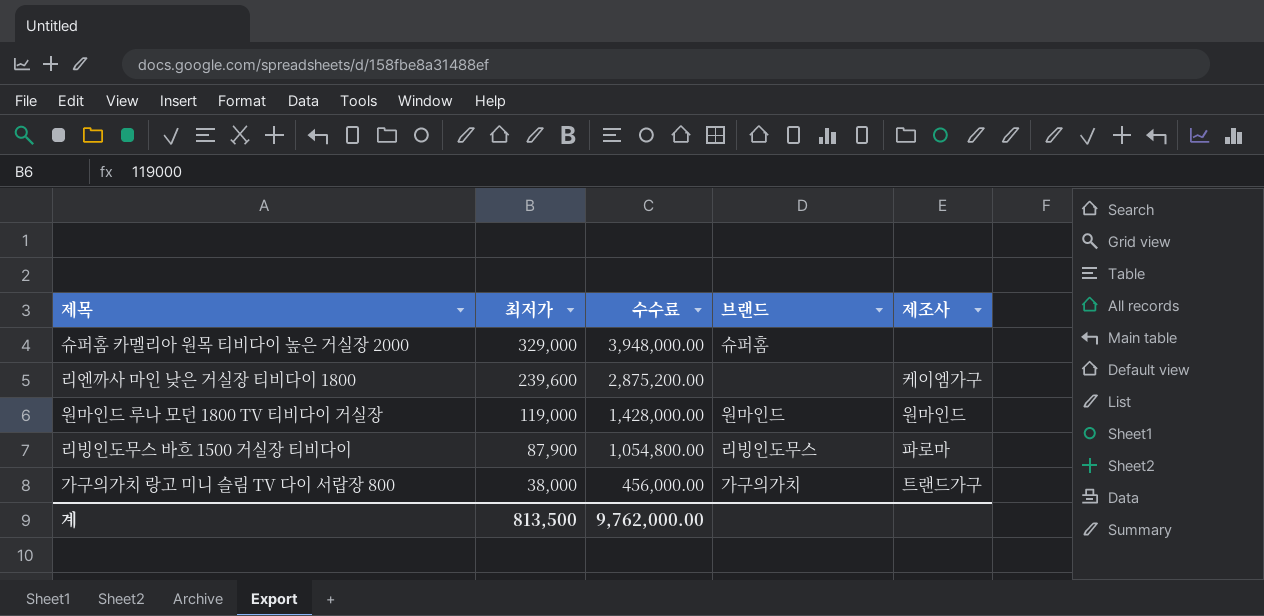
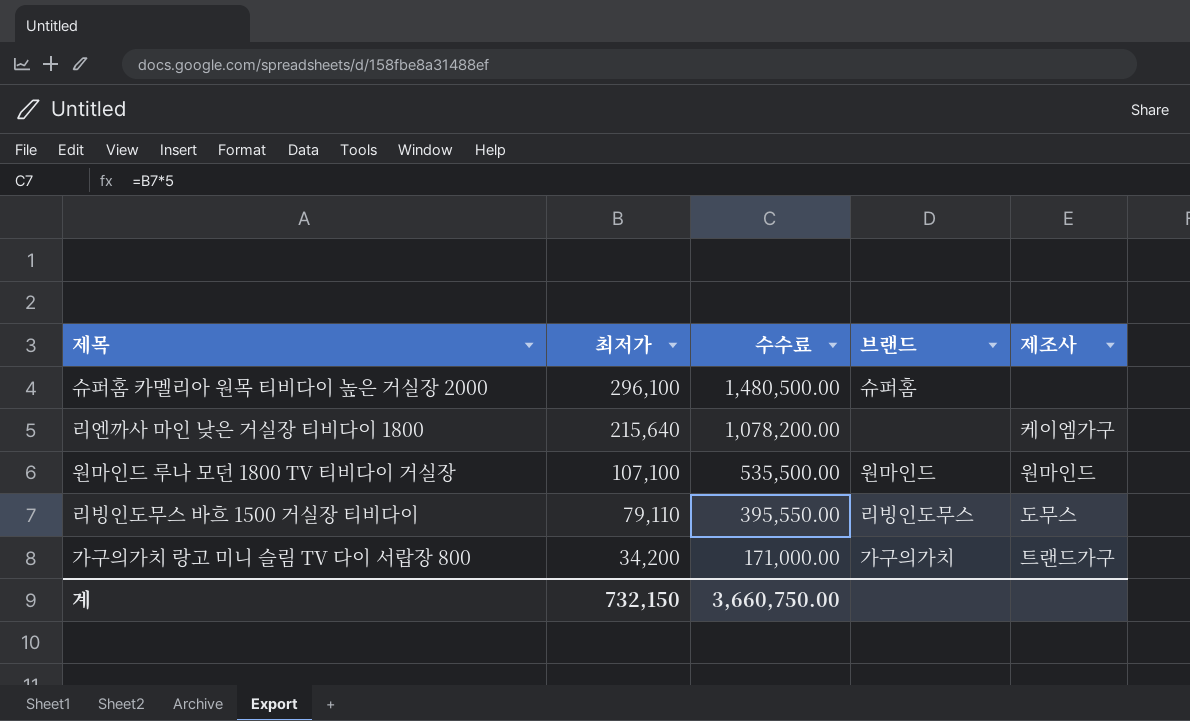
column 수수료 | formula: [최저가] * 12 -> [최저가] * 5
슈퍼홈 카멜리아 원목 티비다이 높은 거실장 2000 | 최저가: 329,000 -> 296,100
리엔까사 마인 낮은 거실장 티비다이 1800 | 최저가: 239,600 -> 215,640
원마인드 루나 모던 1800 TV 티비다이 거실장 | 최저가: 119,000 -> 107,100
리빙인도무스 바흐 1500 거실장 티비다이 | 최저가: 87,900 -> 79,110
리빙인도무스 바흐 1500 거실장 티비다이 | 제조사: 파로마 -> 도무스
가구의가치 랑고 미니 슬림 TV 다이 서랍장 800 | 최저가: 38,000 -> 34,200
계 | 최저가: 813,500 -> 732,150
계 | 수수료: 9,762,000.00 -> 3,660,750.00

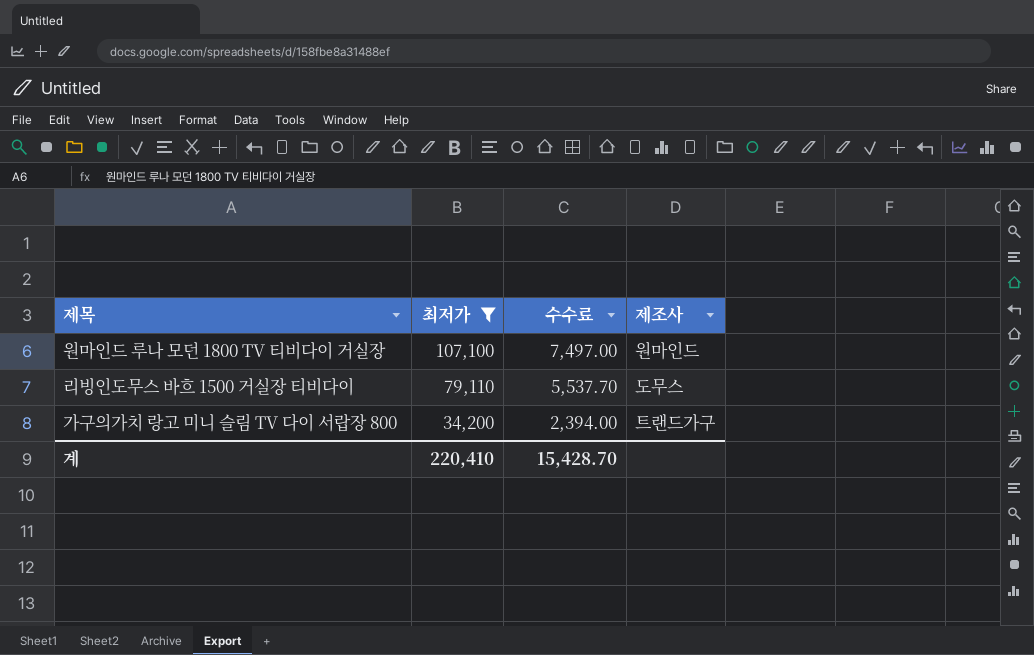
filter: none -> 최저가 <= 107,100
column 브랜드 | position: 4 -> none
column 수수료 | formula: [최저가] * 5 -> [최저가] * 0.07
계 | 최저가: 732,150 -> 220,410
계 | 수수료: 3,660,750.00 -> 15,428.70

